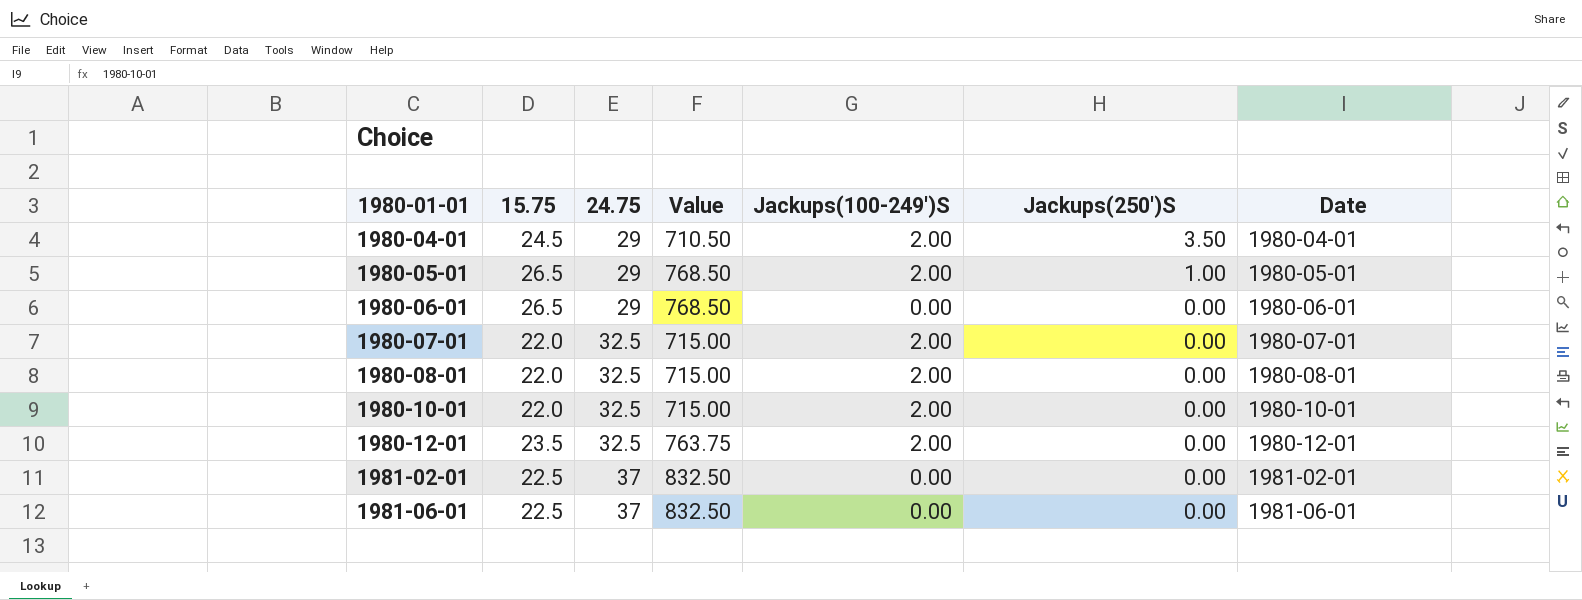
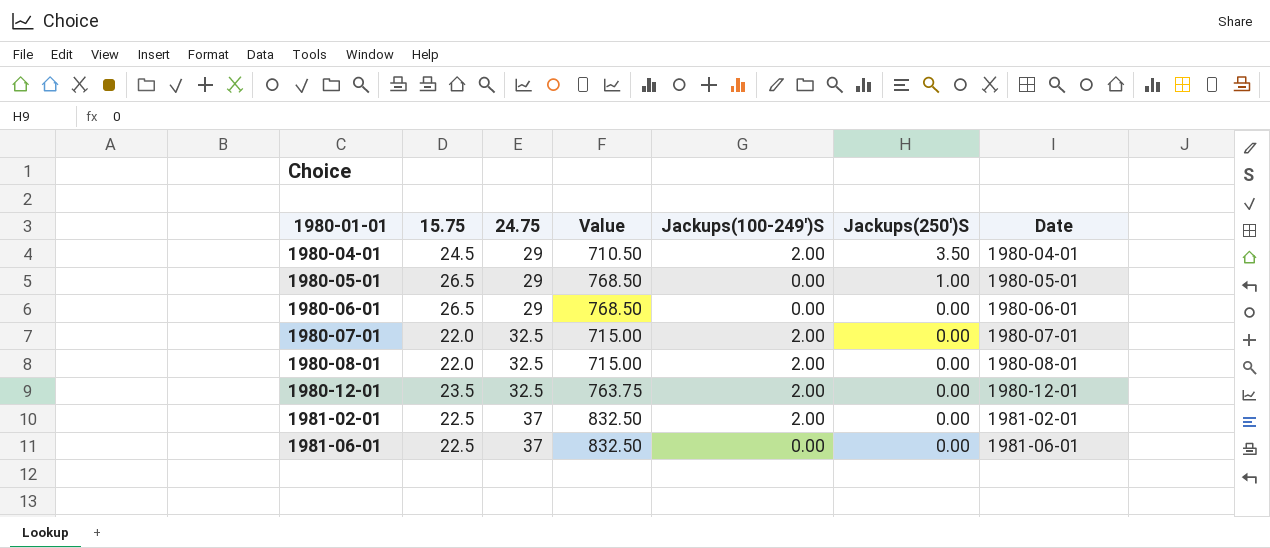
row 1980-10-01: 22.0 | 32.5 | 715.00 | 2.00 | 0.00 | 1980-10-01 -> none
1980-05-01 | Jackups(100-249')S: 2.00 -> 0.00
1981-02-01 | Jackups(100-249')S: 0.00 -> 2.00

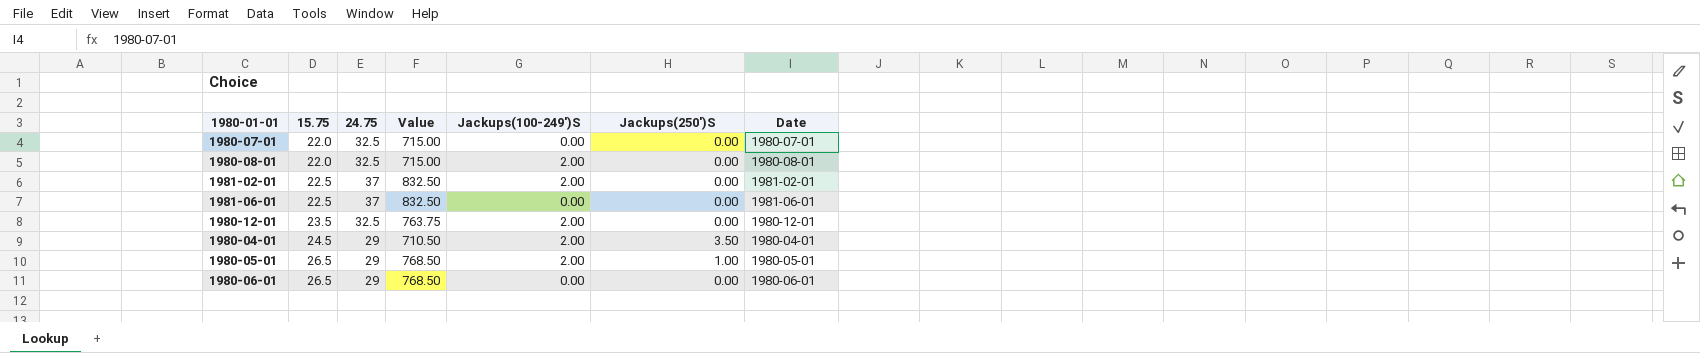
row order: 1980-01-01 ascending -> 15.75 ascending
1980-07-01 | Jackups(100-249')S: 2.00 -> 0.00
1980-05-01 | Jackups(100-249')S: 0.00 -> 2.00

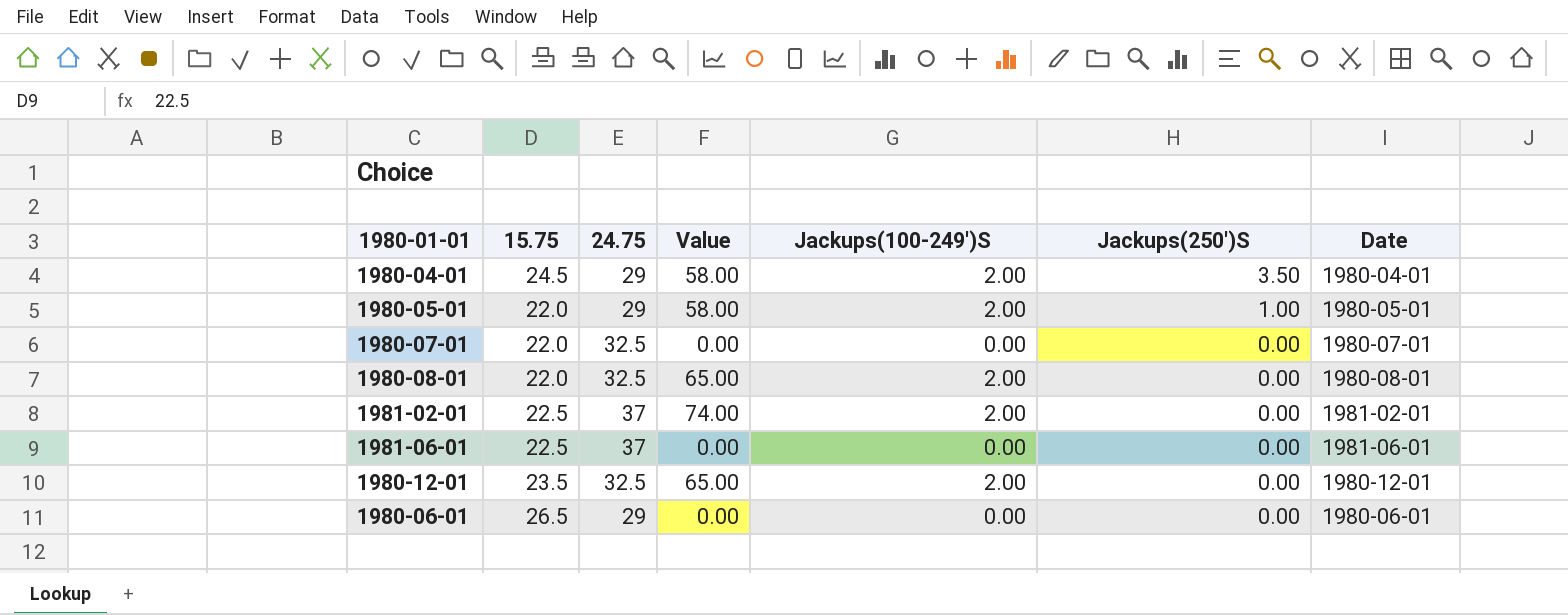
row order: 15.75 ascending -> Jackups(250')S descending
column Value | formula: [15.75] * [24.75] -> [24.75] * [Jackups(100-249')S]
1980-05-01 | 15.75: 26.5 -> 22.0

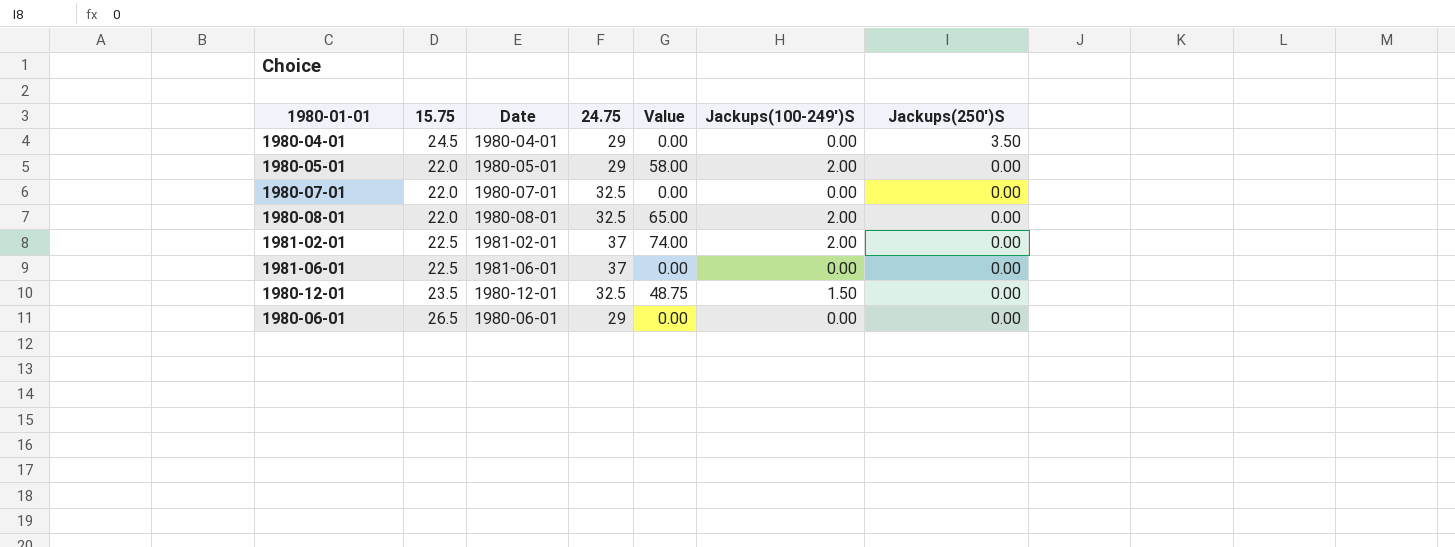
column Date | position: 7 -> 3
1980-04-01 | Value: 58.00 -> 0.00
1980-04-01 | Jackups(100-249')S: 2.00 -> 0.00
1980-05-01 | Jackups(250')S: 1.00 -> 0.00
1980-12-01 | Value: 65.00 -> 48.75
1980-12-01 | Jackups(100-249')S: 2.00 -> 1.50

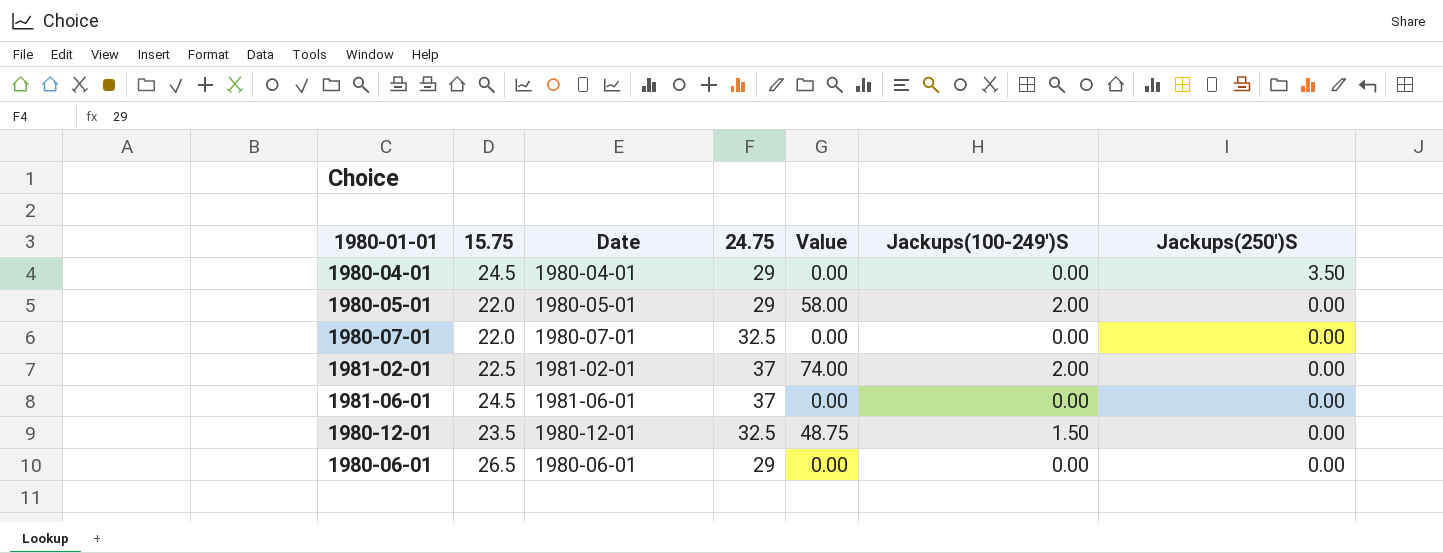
row 1980-08-01: 22.0 | 1980-08-01 | 32.5 | 65.00 | 2.00 | 0.00 -> none
1981-06-01 | 15.75: 22.5 -> 24.5

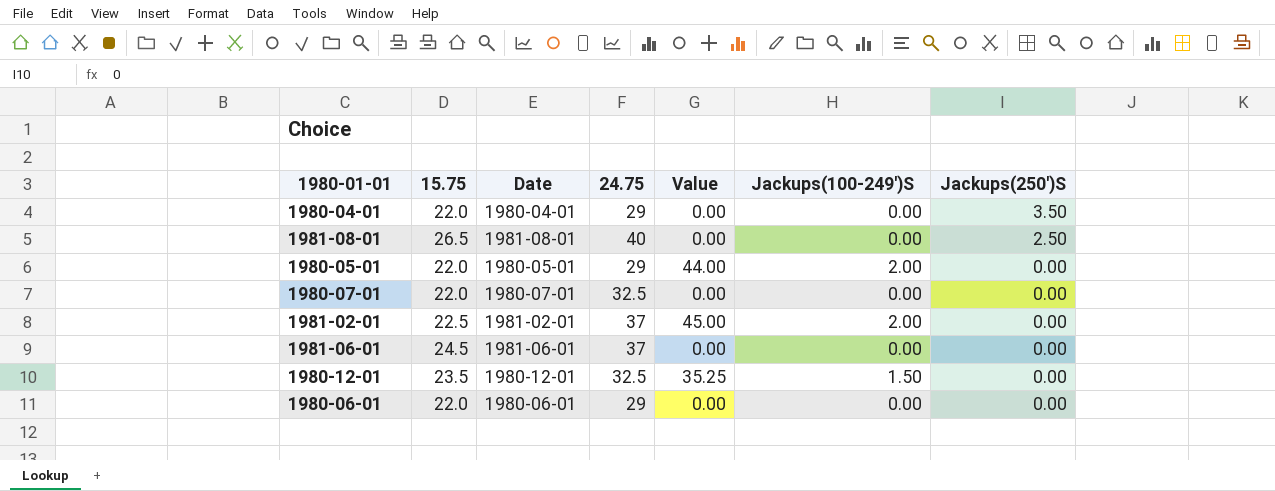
column Value | formula: [24.75] * [Jackups(100-249')S] -> [15.75] * [Jackups(100-249')S]
1980-04-01 | 15.75: 24.5 -> 22.0
row 1981-08-01: none -> 26.5 | 1981-08-01 | 40 | 0.00 | 0.00 | 2.50
1980-06-01 | 15.75: 26.5 -> 22.0

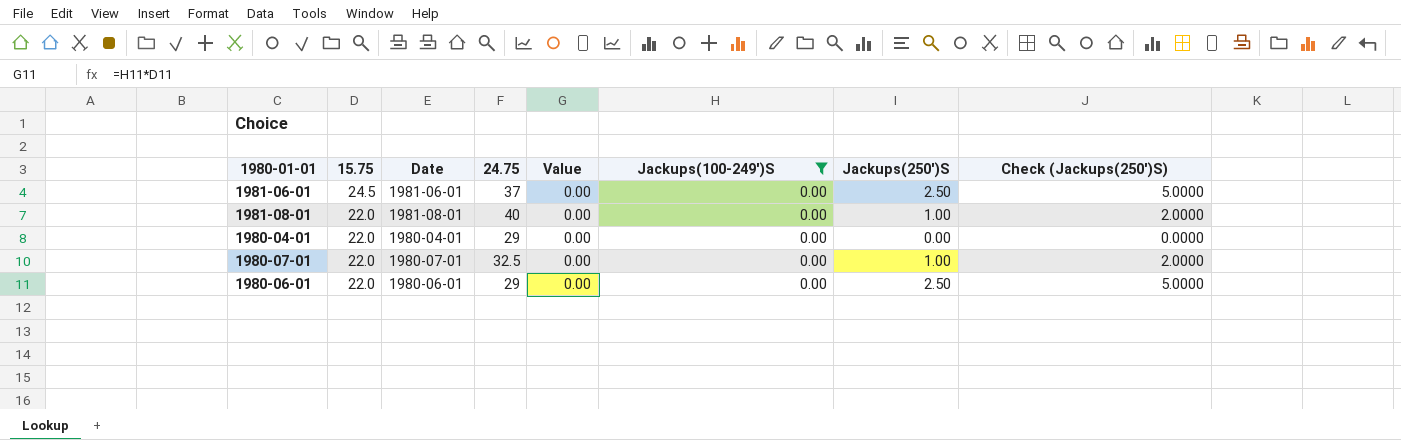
filter: none -> Jackups(100-249')S = 0.00
row order: Jackups(250')S descending -> 15.75 descending
column Check (Jackups(250')S) | formula: none -> [Jackups(250')S] * 2
1981-06-01 | Jackups(250')S: 0.00 -> 2.50
1981-08-01 | 15.75: 26.5 -> 22.0
1981-08-01 | Jackups(250')S: 2.50 -> 1.00
1980-04-01 | Jackups(250')S: 3.50 -> 0.00
1980-07-01 | Jackups(250')S: 0.00 -> 1.00
1980-06-01 | Jackups(250')S: 0.00 -> 2.50

